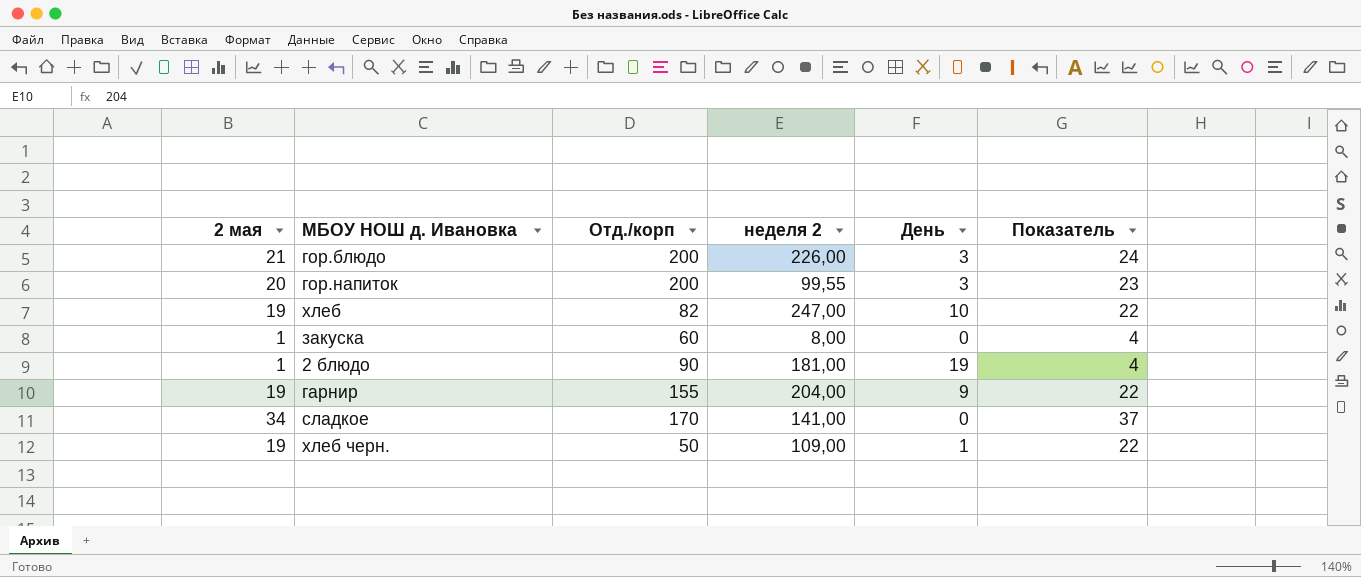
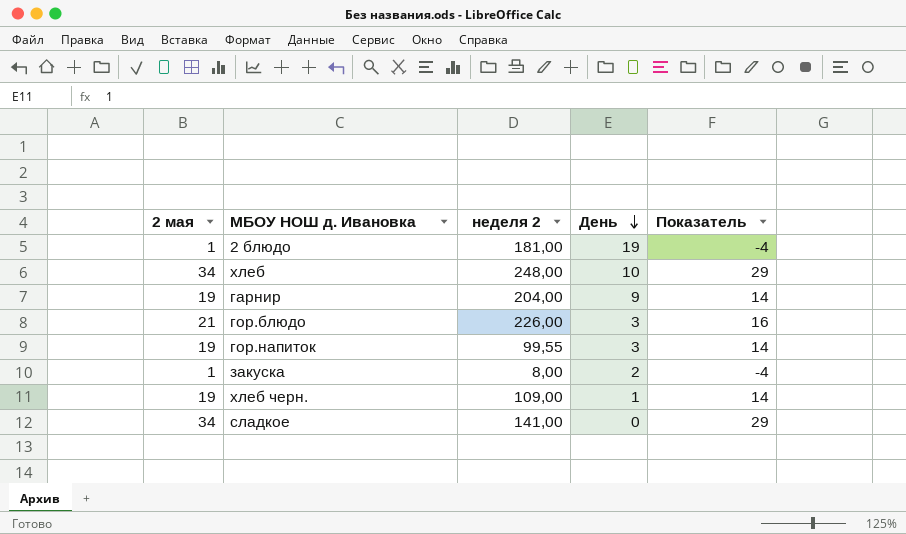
row order: none -> День descending
column Отд./корп | position: 3 -> none
column Показатель | formula: [2 мая] + 3 -> [2 мая] - 5
хлеб | 2 мая: 19 -> 34
хлеб | неделя 2: 247,00 -> 248,00
гор.напиток | 2 мая: 20 -> 19
закуска | День: 0 -> 2

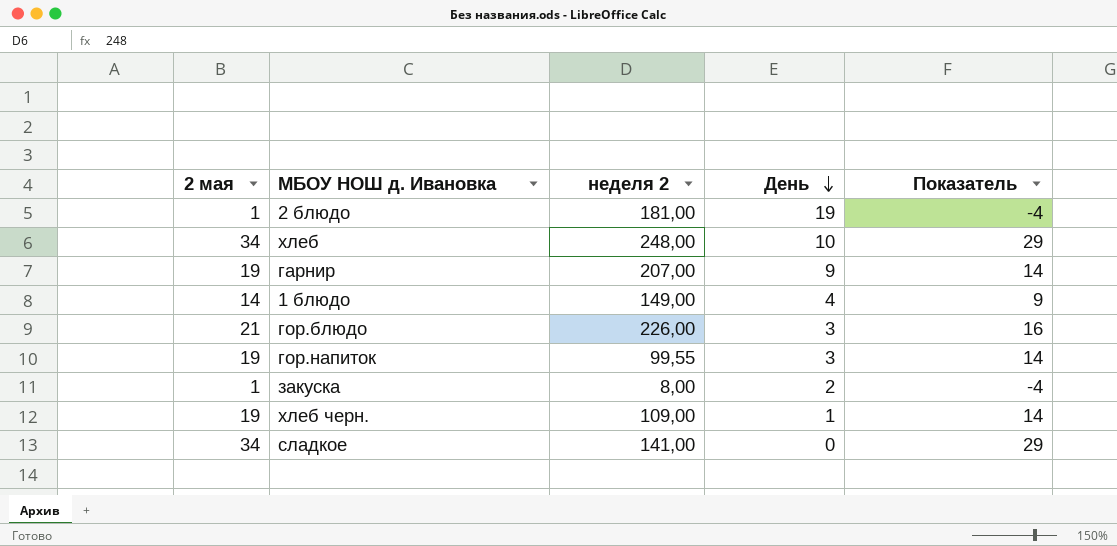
гарнир | неделя 2: 204,00 -> 207,00
row 1 блюдо: none -> 14 | 149,00 | 4 | 9

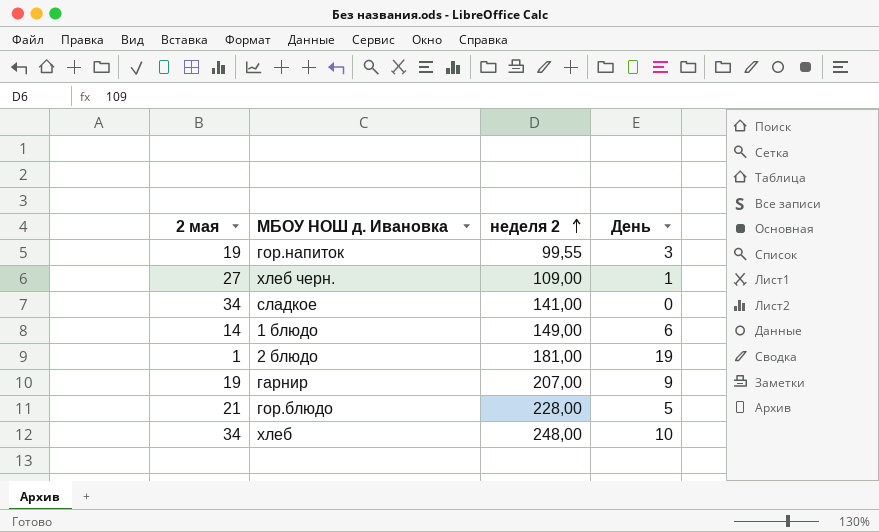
row order: День descending -> неделя 2 ascending
column Показатель | formula: [2 мая] - 5 -> none
row закуска: 1 | 8,00 | 2 | -4 -> none
хлеб черн. | 2 мая: 19 -> 27
1 блюдо | День: 4 -> 6
гор.блюдо | неделя 2: 226,00 -> 228,00
гор.блюдо | День: 3 -> 5

